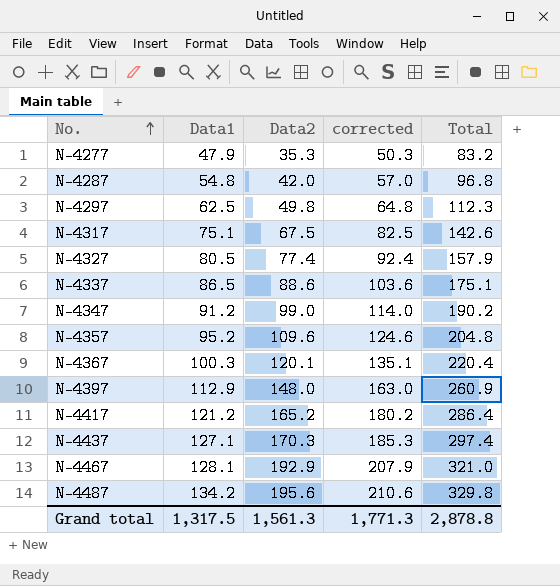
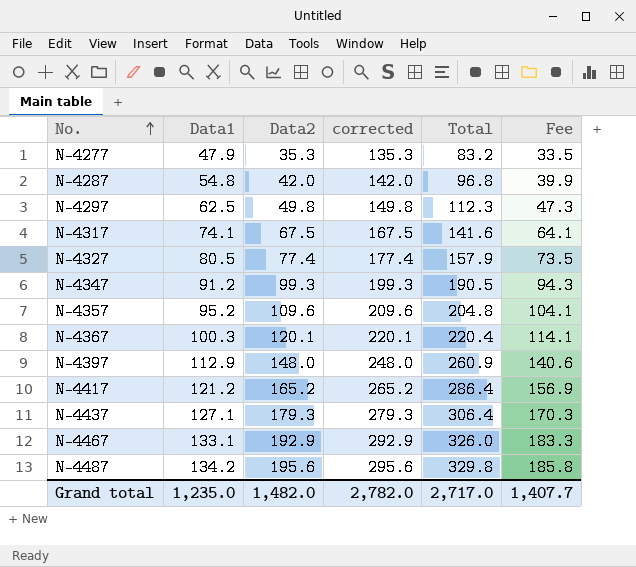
column corrected | formula: [Data2] + 15 -> [Data2] + 100
column Fee | formula: none -> [Data2] * 0.95
row N-4337: 86.5 | 88.6 | 103.6 | 175.1 -> none
N-4317 | Data1: 75.1 -> 74.1
N-4317 | Total: 142.6 -> 141.6
N-4347 | Data2: 99.0 -> 99.3
N-4347 | Total: 190.2 -> 190.5
N-4437 | Data2: 170.3 -> 179.3
N-4437 | Total: 297.4 -> 306.4
N-4467 | Data1: 128.1 -> 133.1
N-4467 | Total: 321.0 -> 326.0
Grand total | Data1: 1,317.5 -> 1,235.0
Grand total | Data2: 1,561.3 -> 1,482.0
Grand total | corrected: 1,771.3 -> 2,782.0
Grand total | Total: 2,878.8 -> 2,717.0

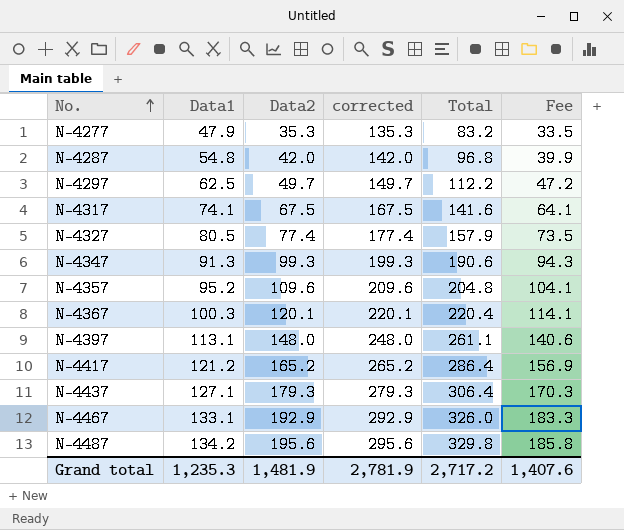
N-4297 | Data2: 49.8 -> 49.7
N-4297 | corrected: 149.8 -> 149.7
N-4297 | Total: 112.3 -> 112.2
N-4297 | Fee: 47.3 -> 47.2
N-4347 | Data1: 91.2 -> 91.3
N-4347 | Total: 190.5 -> 190.6
N-4397 | Data1: 112.9 -> 113.1
N-4397 | Total: 260.9 -> 261.1
Grand total | Data1: 1,235.0 -> 1,235.3
Grand total | Data2: 1,482.0 -> 1,481.9
Grand total | corrected: 2,782.0 -> 2,781.9
Grand total | Total: 2,717.0 -> 2,717.2
Grand total | Fee: 1,407.7 -> 1,407.6

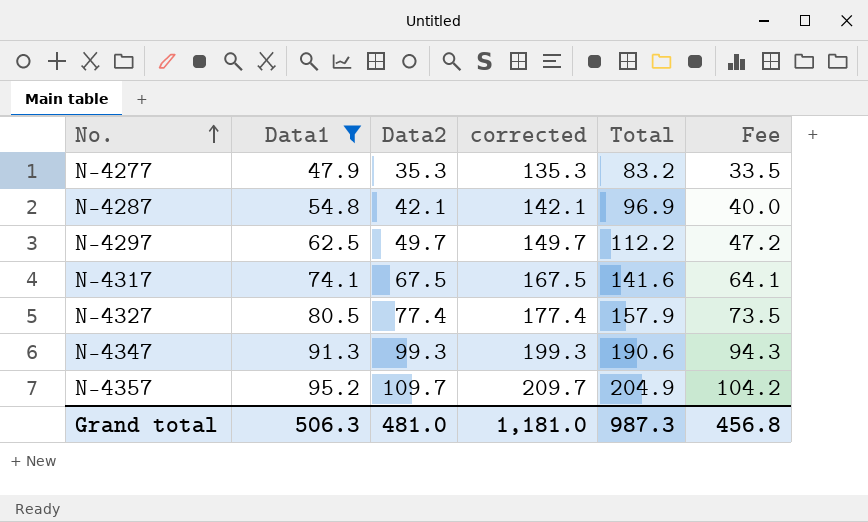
filter: none -> Data1 <= 95.2
N-4287 | Data2: 42.0 -> 42.1
N-4287 | corrected: 142.0 -> 142.1
N-4287 | Total: 96.8 -> 96.9
N-4287 | Fee: 39.9 -> 40.0
N-4357 | Data2: 109.6 -> 109.7
N-4357 | corrected: 209.6 -> 209.7
N-4357 | Total: 204.8 -> 204.9
N-4357 | Fee: 104.1 -> 104.2
Grand total | Data1: 1,235.3 -> 506.3
Grand total | Data2: 1,481.9 -> 481.0
Grand total | corrected: 2,781.9 -> 1,181.0
Grand total | Total: 2,717.2 -> 987.3
Grand total | Fee: 1,407.6 -> 456.8

